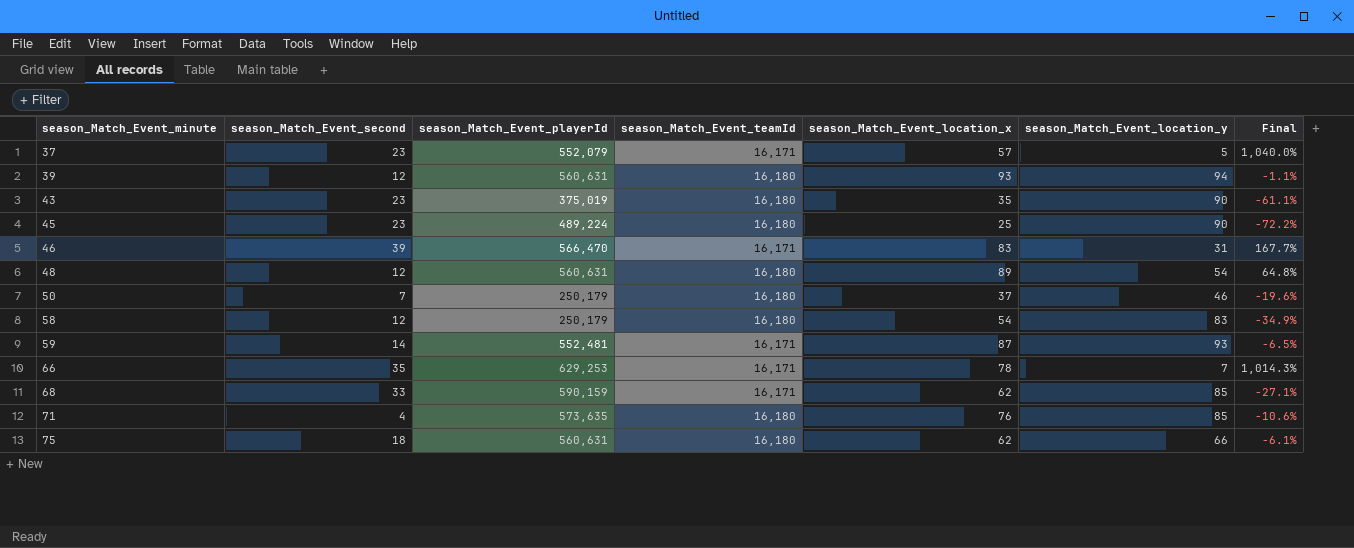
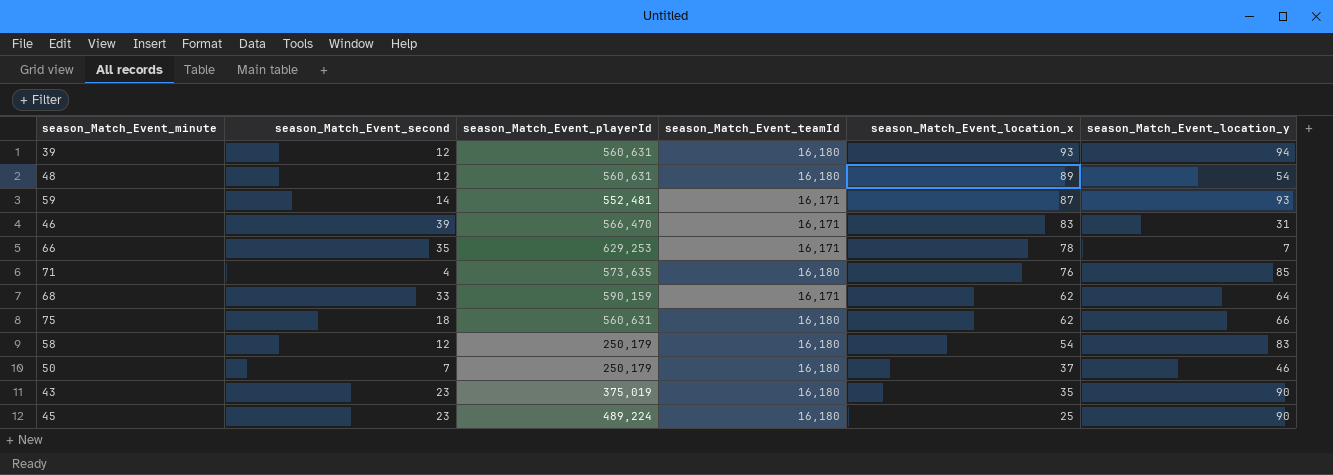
row order: season_Match_Event_minute ascending -> season_Match_Event_location_x descending
column Final | formula: ([season_Match_Event_location_x] - [season_Match_Event_location_y]) / [season_Match_Event_location_y] -> none
row 37: 23 | 552,079 | 16,171 | 57 | 5 | 1,040.0% -> none
68 | season_Match_Event_location_y: 85 -> 64

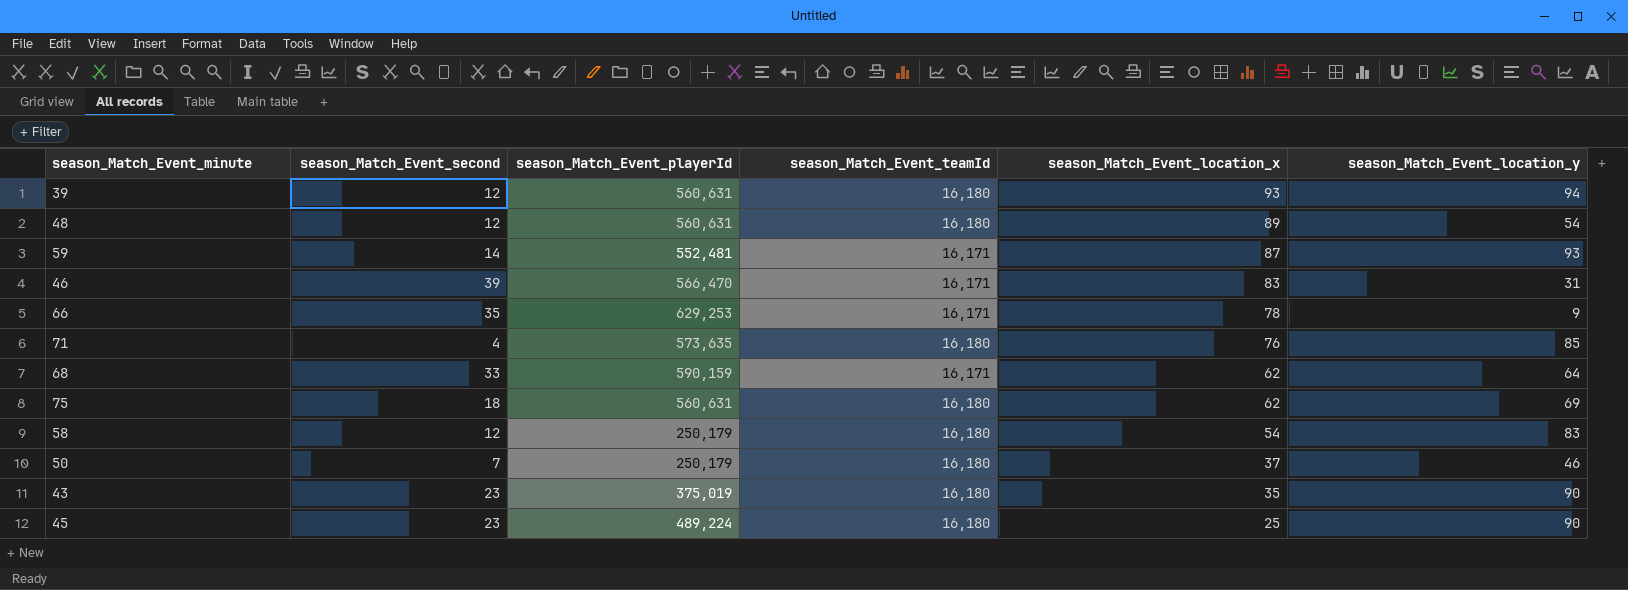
66 | season_Match_Event_location_y: 7 -> 9
75 | season_Match_Event_location_y: 66 -> 69

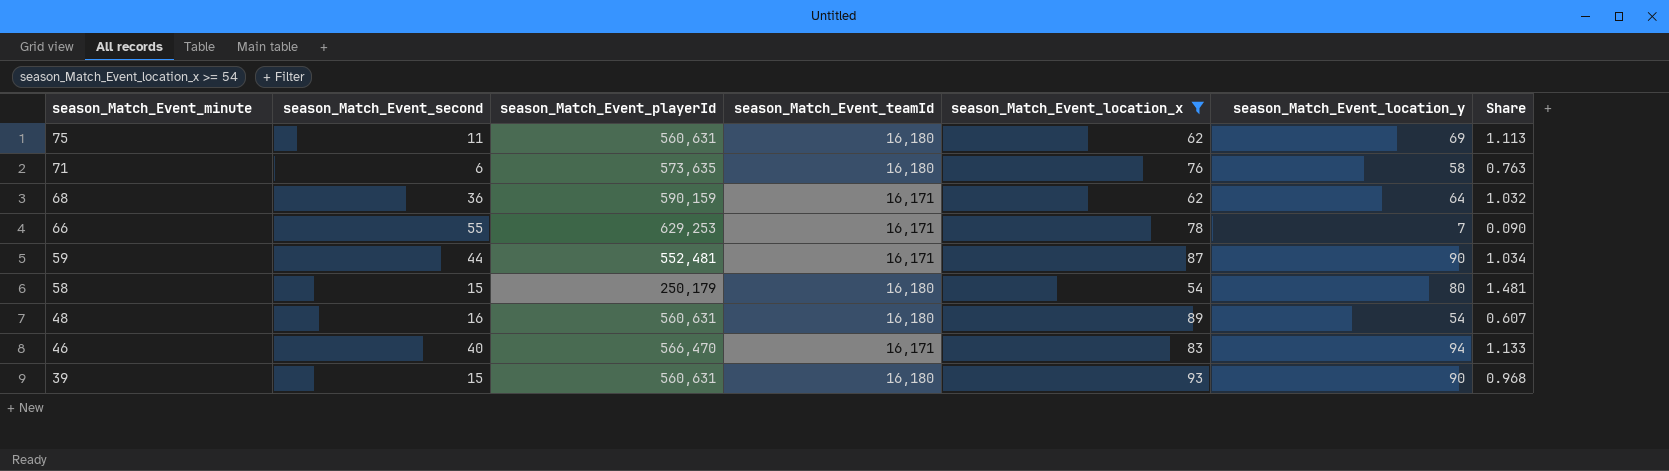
filter: none -> season_Match_Event_location_x >= 54
row order: season_Match_Event_location_x descending -> season_Match_Event_minute descending
column Share | formula: none -> [season_Match_Event_location_y] / [season_Match_Event_location_x]
75 | season_Match_Event_second: 18 -> 11
71 | season_Match_Event_second: 4 -> 6
71 | season_Match_Event_location_y: 85 -> 58
68 | season_Match_Event_second: 33 -> 36
66 | season_Match_Event_second: 35 -> 55
66 | season_Match_Event_location_y: 9 -> 7
59 | season_Match_Event_second: 14 -> 44
59 | season_Match_Event_location_y: 93 -> 90
58 | season_Match_Event_second: 12 -> 15
58 | season_Match_Event_location_y: 83 -> 80
48 | season_Match_Event_second: 12 -> 16
46 | season_Match_Event_second: 39 -> 40
46 | season_Match_Event_location_y: 31 -> 94
39 | season_Match_Event_second: 12 -> 15
39 | season_Match_Event_location_y: 94 -> 90

